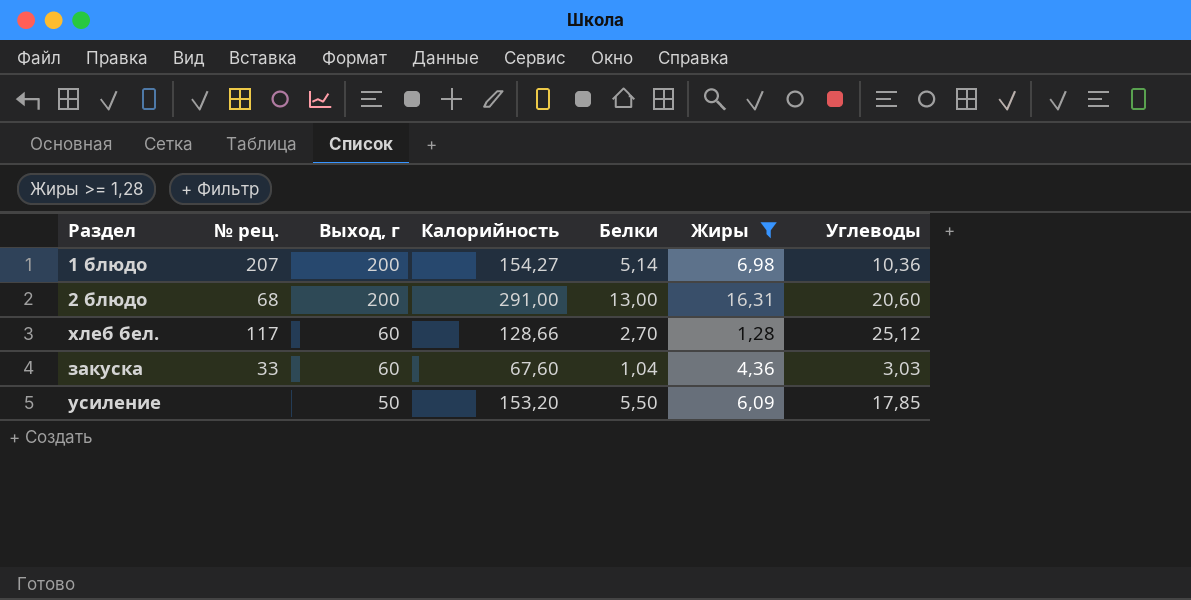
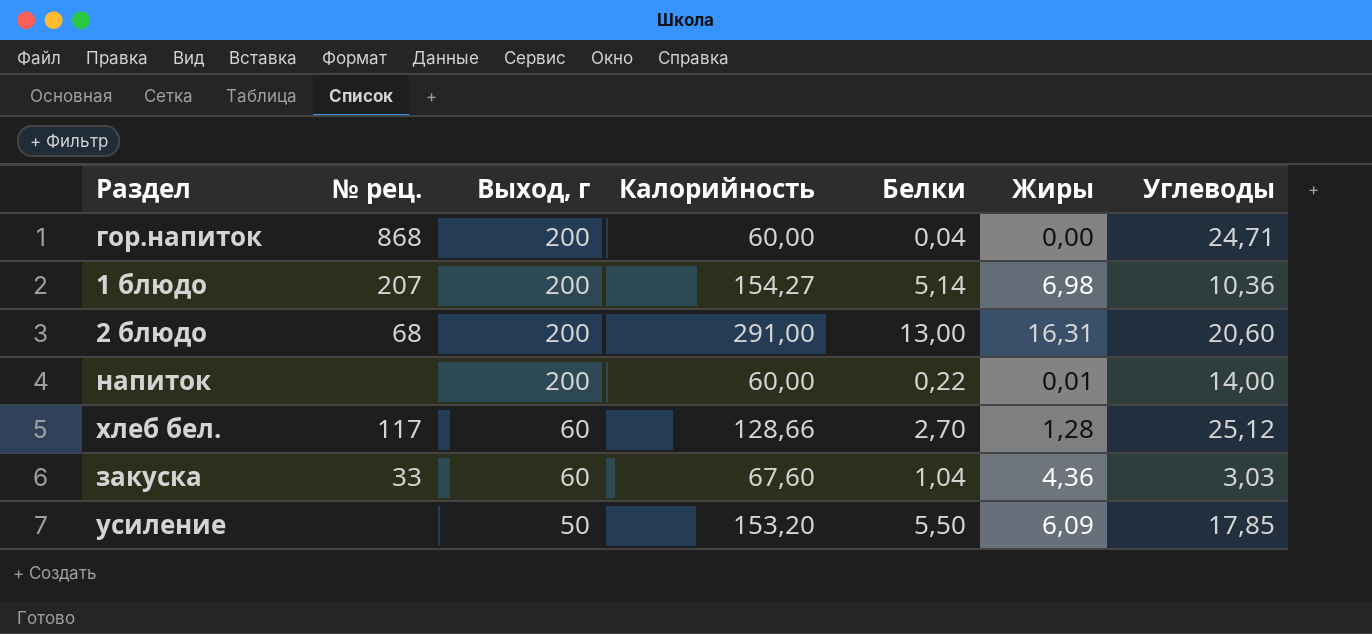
filter: Жиры >= 1,28 -> none

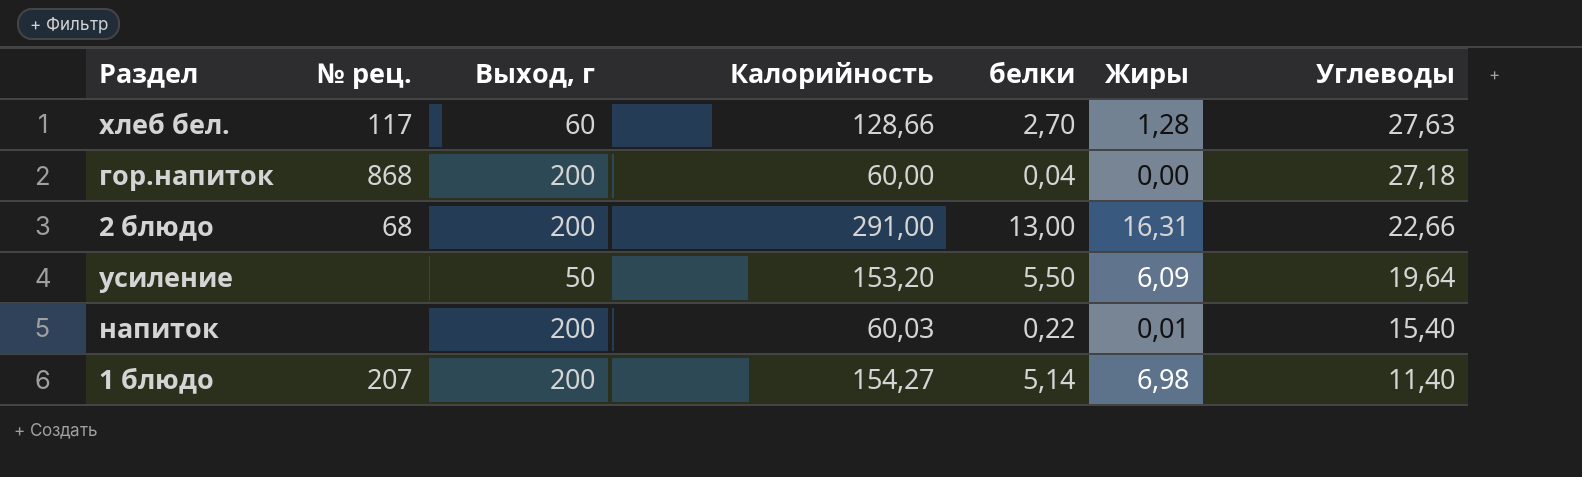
row order: Выход, г descending -> Углеводы descending
column name: Белки -> белки
row закуска: 33 | 60 | 67,60 | 1,04 | 4,36 | 3,03 -> none
хлеб бел. | Углеводы: 25,12 -> 27,63
гор.напиток | Углеводы: 24,71 -> 27,18
2 блюдо | Углеводы: 20,60 -> 22,66
усиление | Углеводы: 17,85 -> 19,64
напиток | Калорийность: 60,00 -> 60,03
напиток | Углеводы: 14,00 -> 15,40
1 блюдо | Углеводы: 10,36 -> 11,40

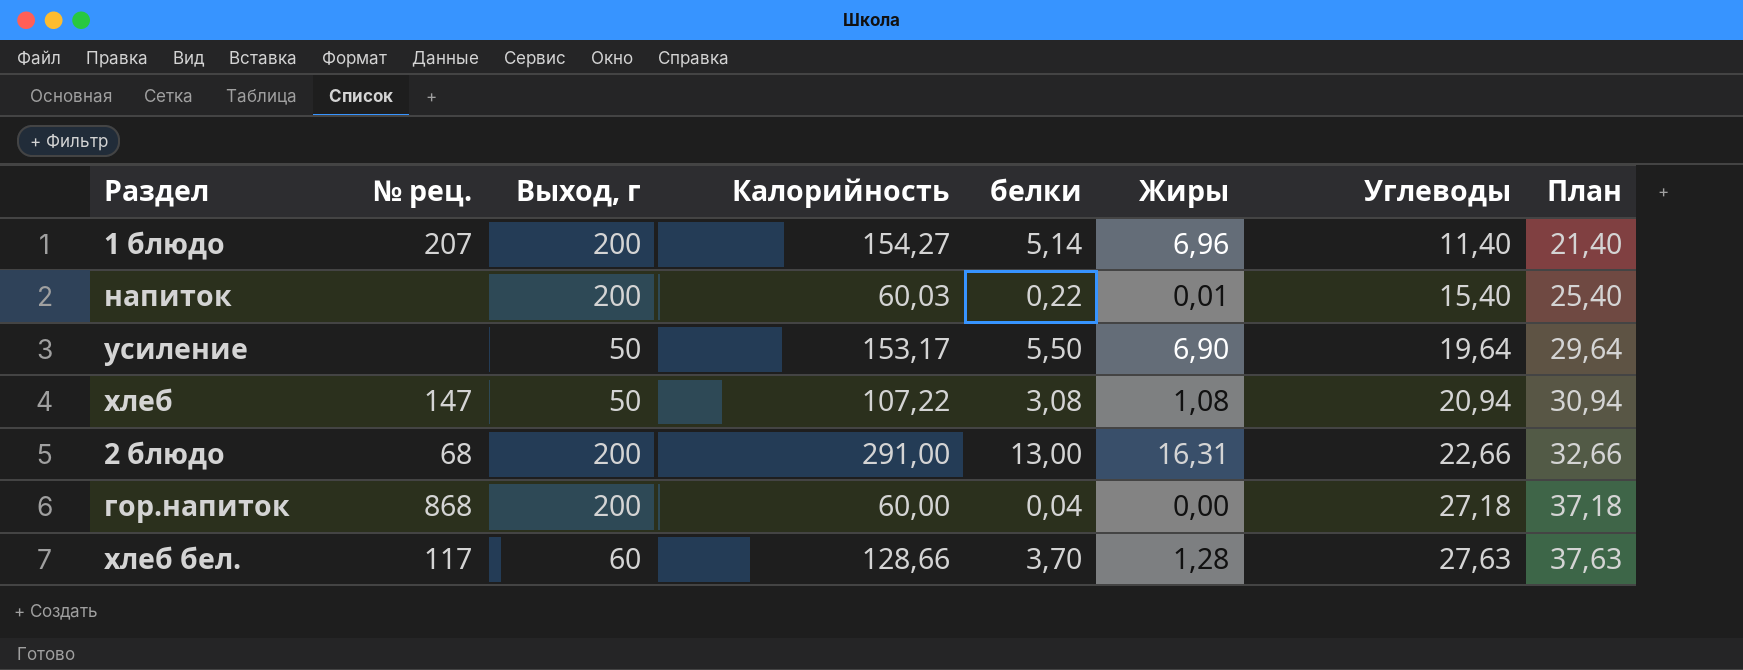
row order: Углеводы descending -> Углеводы ascending
column План | formula: none -> [Углеводы] + 10
1 блюдо | Жиры: 6,98 -> 6,96
усиление | Калорийность: 153,20 -> 153,17
усиление | Жиры: 6,09 -> 6,90
row хлеб: none -> 147 | 50 | 107,22 | 3,08 | 1,08 | 20,94 | 30,94
хлеб бел. | белки: 2,70 -> 3,70

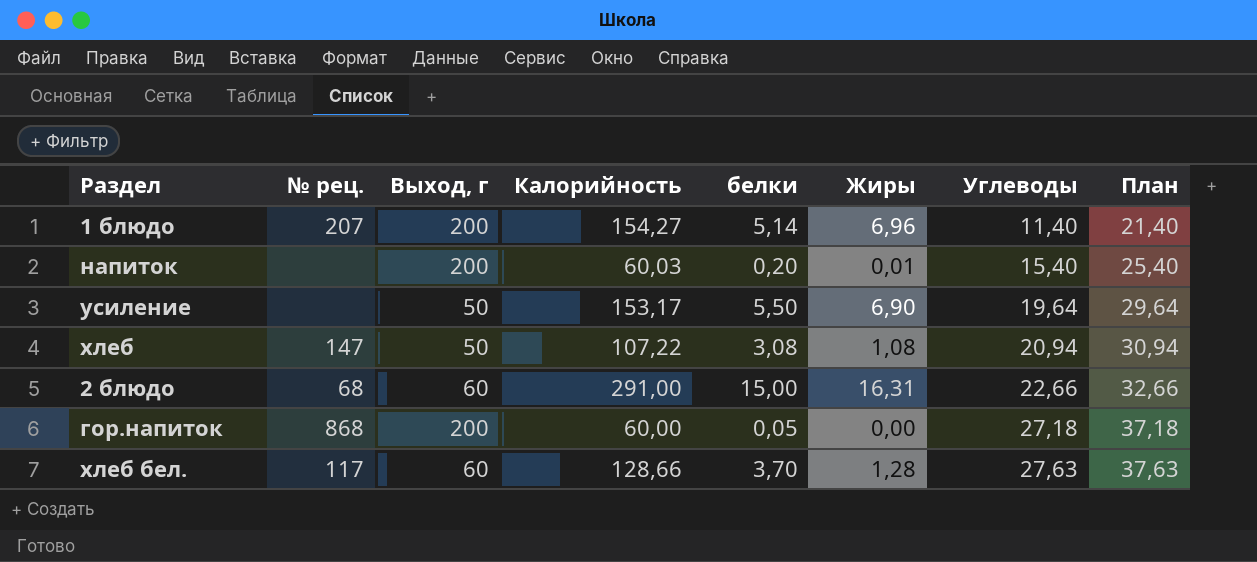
напиток | белки: 0,22 -> 0,20
2 блюдо | Выход, г: 200 -> 60
2 блюдо | белки: 13,00 -> 15,00
гор.напиток | белки: 0,04 -> 0,05

